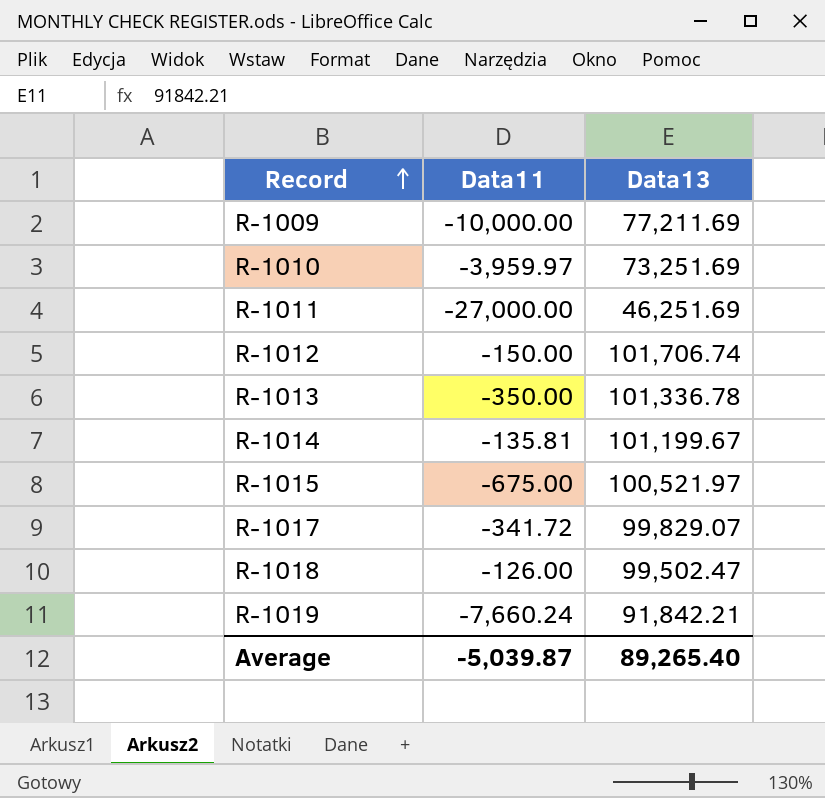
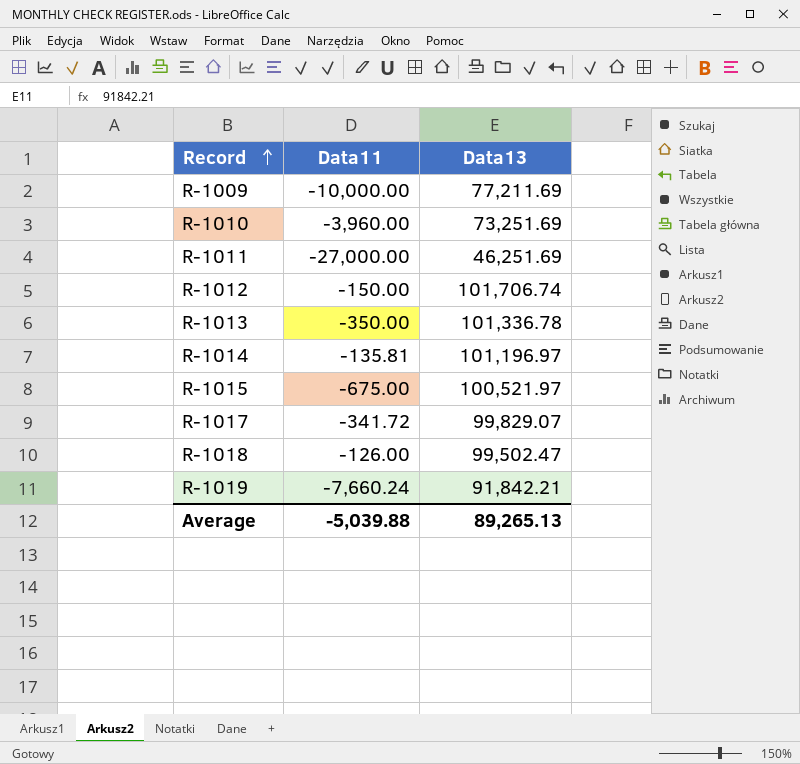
R-1010 | Data11: -3,959.97 -> -3,960.00
R-1014 | Data13: 101,199.67 -> 101,196.97
Average | Data11: -5,039.87 -> -5,039.88
Average | Data13: 89,265.40 -> 89,265.13

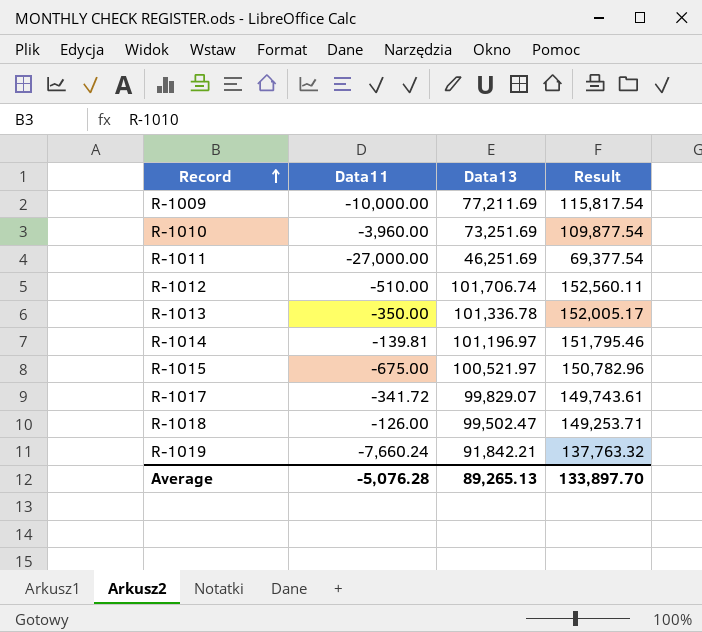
column Result | formula: none -> [Data13] * 1.5
R-1012 | Data11: -150.00 -> -510.00
R-1014 | Data11: -135.81 -> -139.81
Average | Data11: -5,039.88 -> -5,076.28

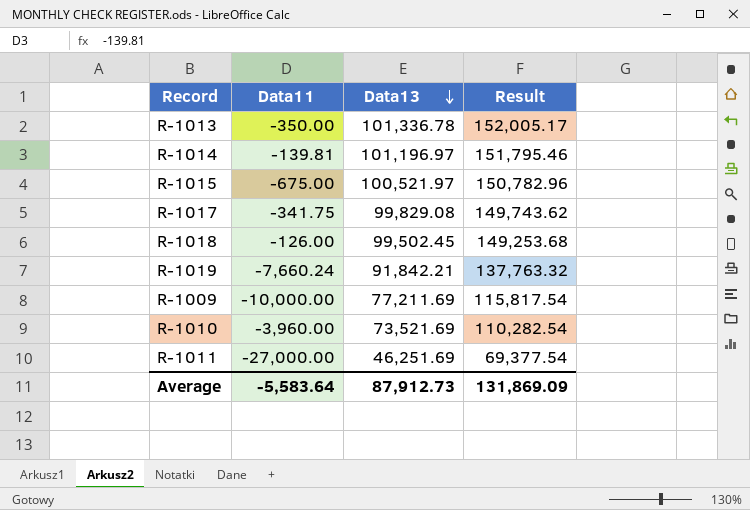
row order: Record ascending -> Data13 descending
row R-1012: -510.00 | 101,706.74 | 152,560.11 -> none
R-1017 | Data11: -341.72 -> -341.75
R-1017 | Data13: 99,829.07 -> 99,829.08
R-1017 | Result: 149,743.61 -> 149,743.62
R-1018 | Data13: 99,502.47 -> 99,502.45
R-1018 | Result: 149,253.71 -> 149,253.68
R-1010 | Data13: 73,251.69 -> 73,521.69
R-1010 | Result: 109,877.54 -> 110,282.54
Average | Data11: -5,076.28 -> -5,583.64
Average | Data13: 89,265.13 -> 87,912.73
Average | Result: 133,897.70 -> 131,869.09

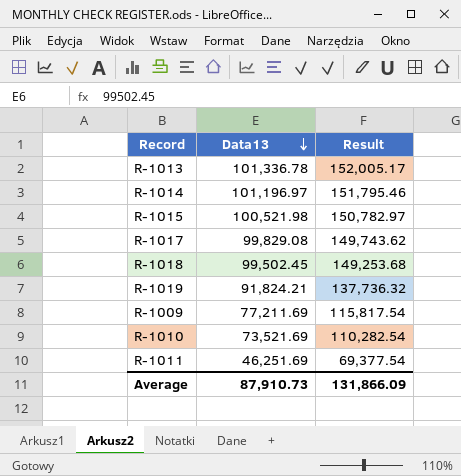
column Data11 | position: 2 -> none
R-1015 | Data13: 100,521.97 -> 100,521.98
R-1015 | Result: 150,782.96 -> 150,782.97
R-1019 | Data13: 91,842.21 -> 91,824.21
R-1019 | Result: 137,763.32 -> 137,736.32
Average | Data13: 87,912.73 -> 87,910.73
Average | Result: 131,869.09 -> 131,866.09

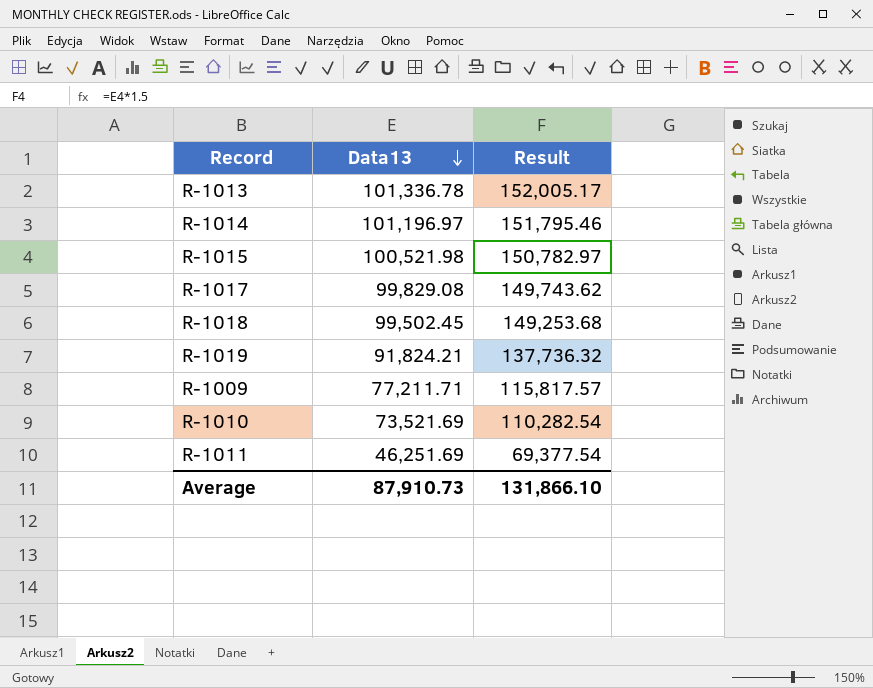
R-1009 | Data13: 77,211.69 -> 77,211.71
R-1009 | Result: 115,817.54 -> 115,817.57
Average | Result: 131,866.09 -> 131,866.10

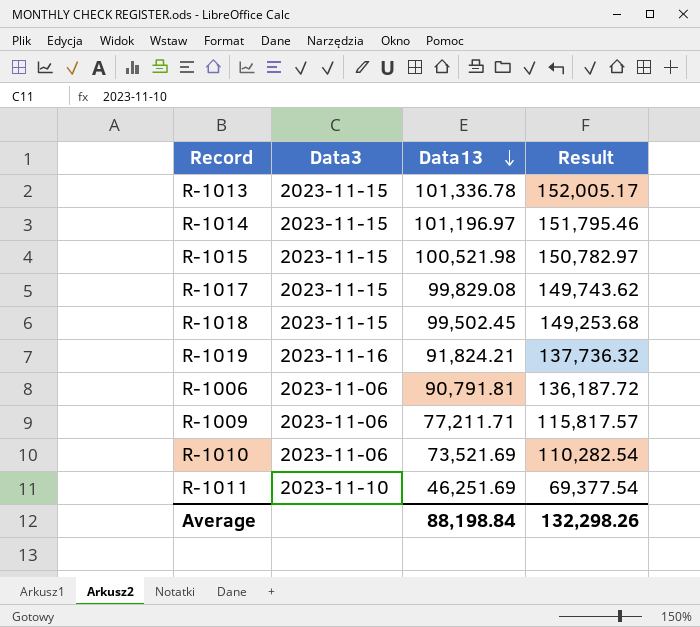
column Data3 | position: none -> 2
row R-1006: none -> 2023-11-06 | 90,791.81 | 136,187.72
Average | Data13: 87,910.73 -> 88,198.84
Average | Result: 131,866.10 -> 132,298.26

